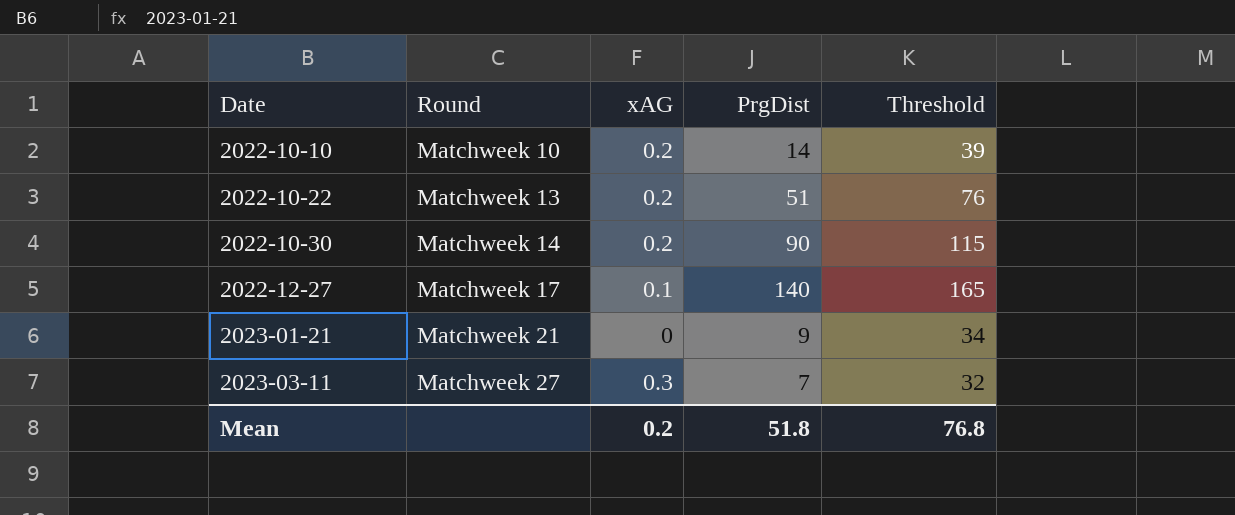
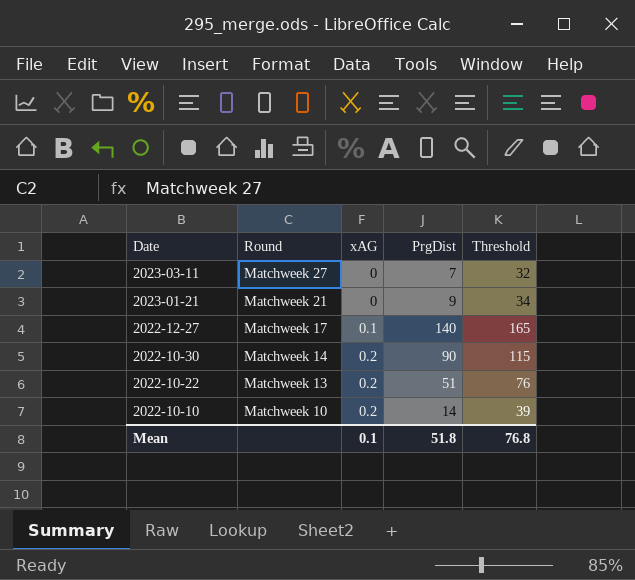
row order: Date ascending -> Date descending
2023-03-11 | xAG: 0.3 -> 0
Mean | xAG: 0.2 -> 0.1

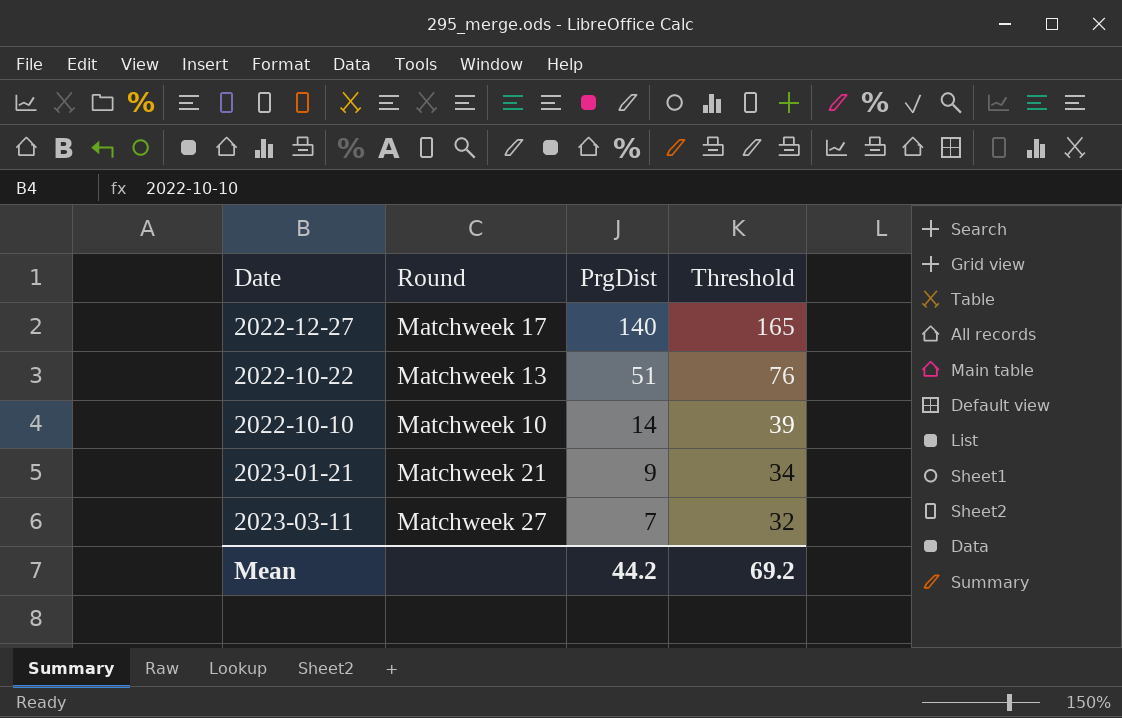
row order: Date descending -> PrgDist descending
column xAG | position: 3 -> none
row 2022-10-30: Matchweek 14 | 0.2 | 90 | 115 -> none
Mean | PrgDist: 51.8 -> 44.2
Mean | Threshold: 76.8 -> 69.2

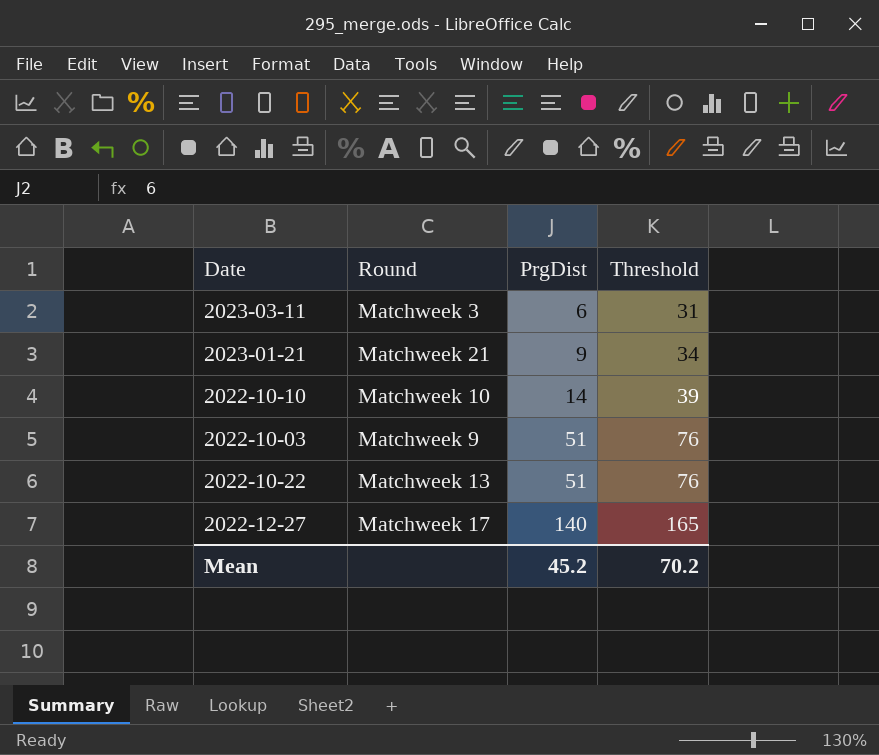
row order: PrgDist descending -> PrgDist ascending
2023-03-11 | Round: Matchweek 27 -> Matchweek 3
2023-03-11 | PrgDist: 7 -> 6
2023-03-11 | Threshold: 32 -> 31
row 2022-10-03: none -> Matchweek 9 | 51 | 76
Mean | PrgDist: 44.2 -> 45.2
Mean | Threshold: 69.2 -> 70.2

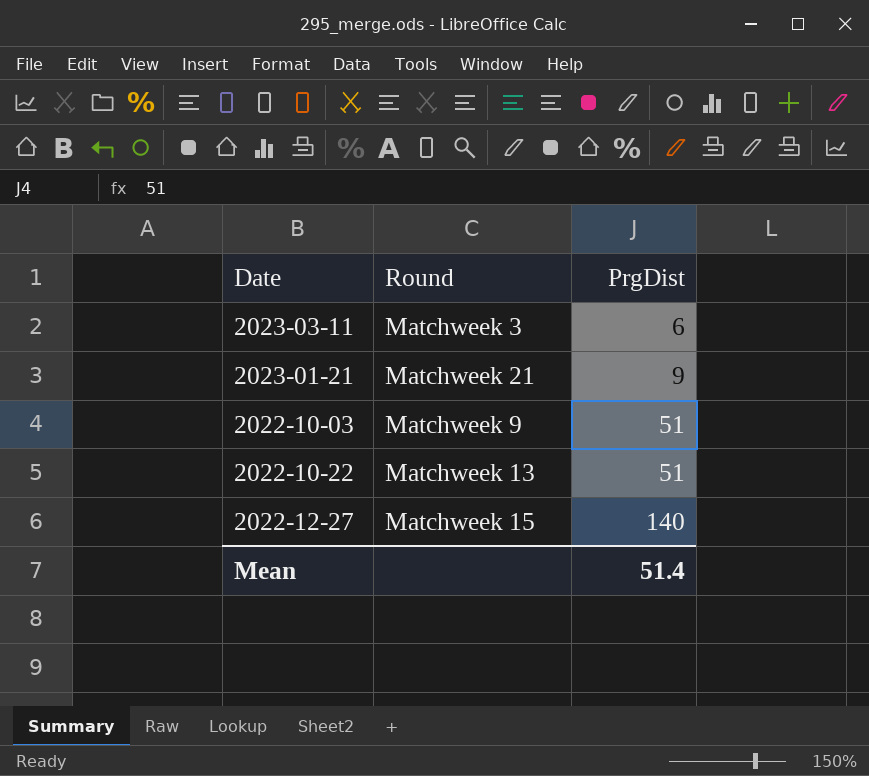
column Threshold | formula: [PrgDist] + 25 -> none
row 2022-10-10: Matchweek 10 | 14 | 39 -> none
2022-12-27 | Round: Matchweek 17 -> Matchweek 15
Mean | PrgDist: 45.2 -> 51.4

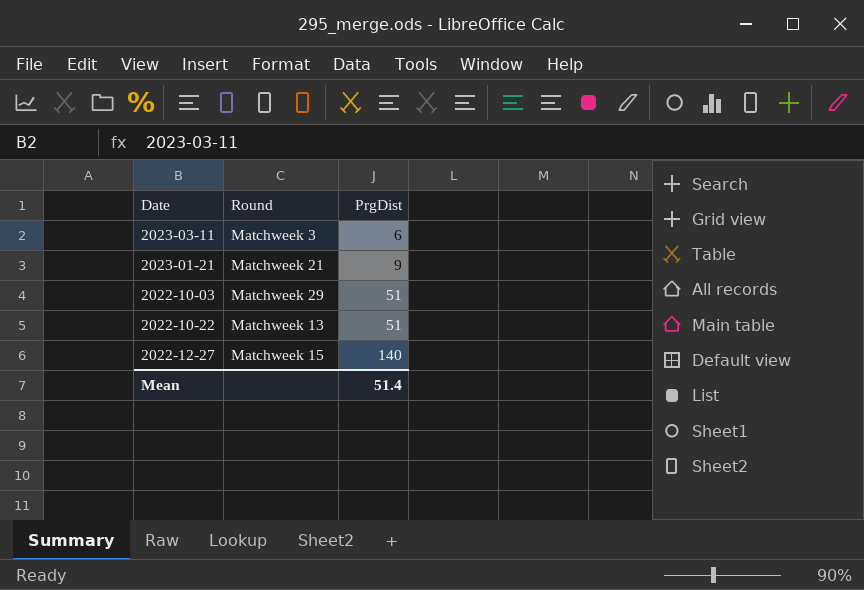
2022-10-03 | Round: Matchweek 9 -> Matchweek 29

